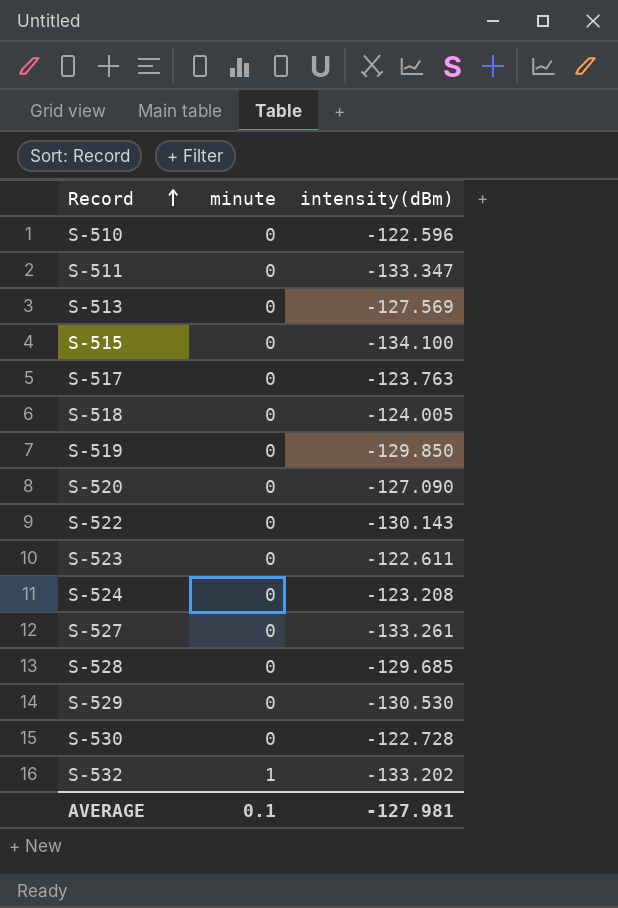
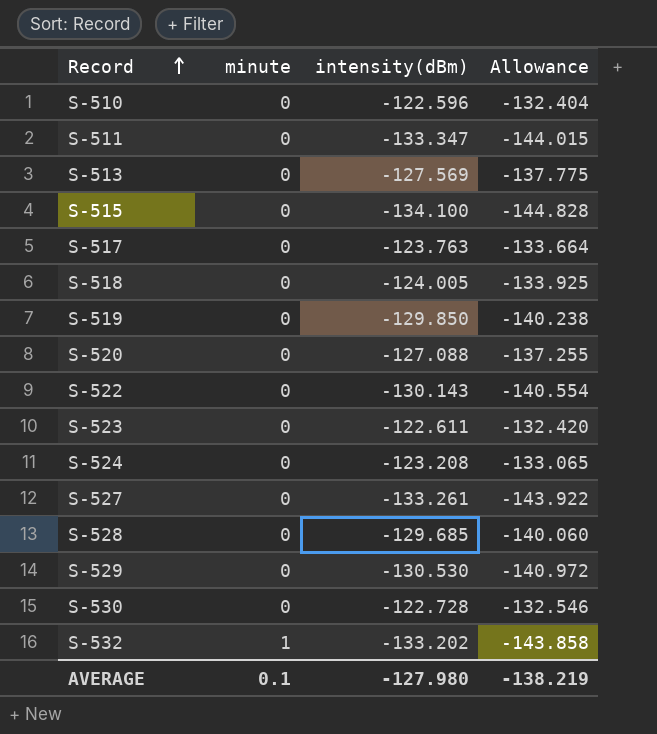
column Allowance | formula: none -> [intensity(dBm)] * 1.08
S-520 | intensity(dBm): -127.090 -> -127.088
AVERAGE | intensity(dBm): -127.981 -> -127.980

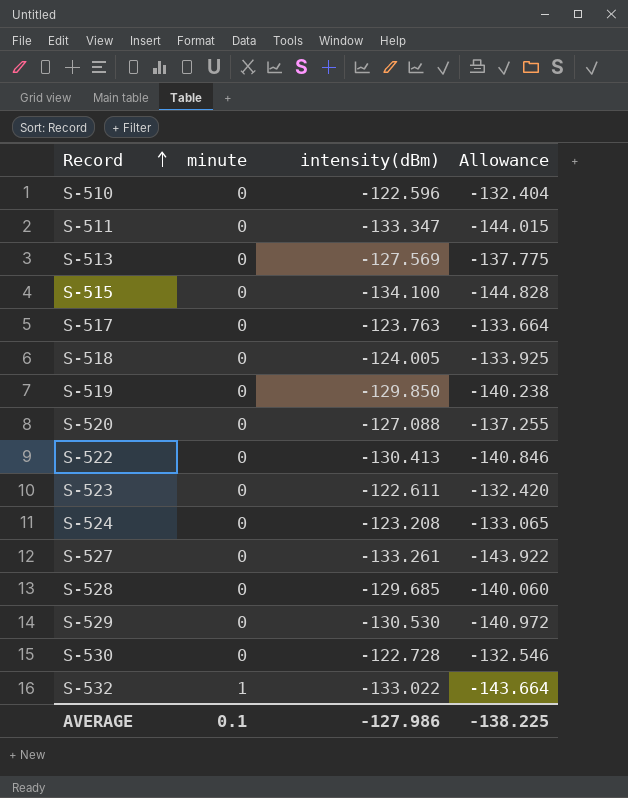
S-522 | intensity(dBm): -130.143 -> -130.413
S-522 | Allowance: -140.554 -> -140.846
S-532 | intensity(dBm): -133.202 -> -133.022
S-532 | Allowance: -143.858 -> -143.664
AVERAGE | intensity(dBm): -127.980 -> -127.986
AVERAGE | Allowance: -138.219 -> -138.225

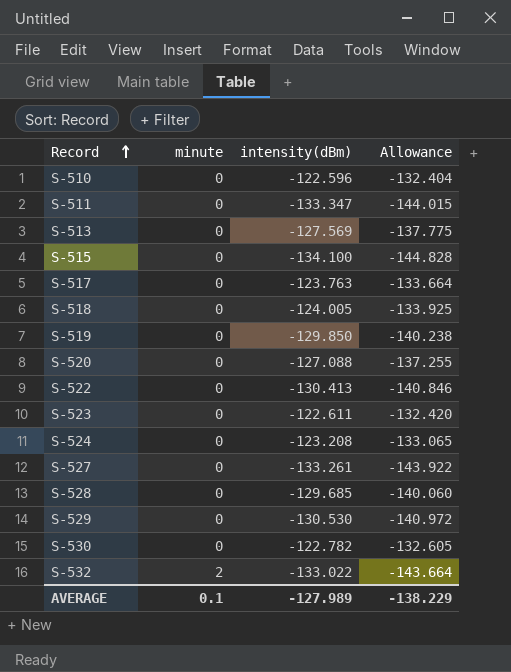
S-530 | intensity(dBm): -122.728 -> -122.782
S-530 | Allowance: -132.546 -> -132.605
S-532 | minute: 1 -> 2
AVERAGE | intensity(dBm): -127.986 -> -127.989
AVERAGE | Allowance: -138.225 -> -138.229

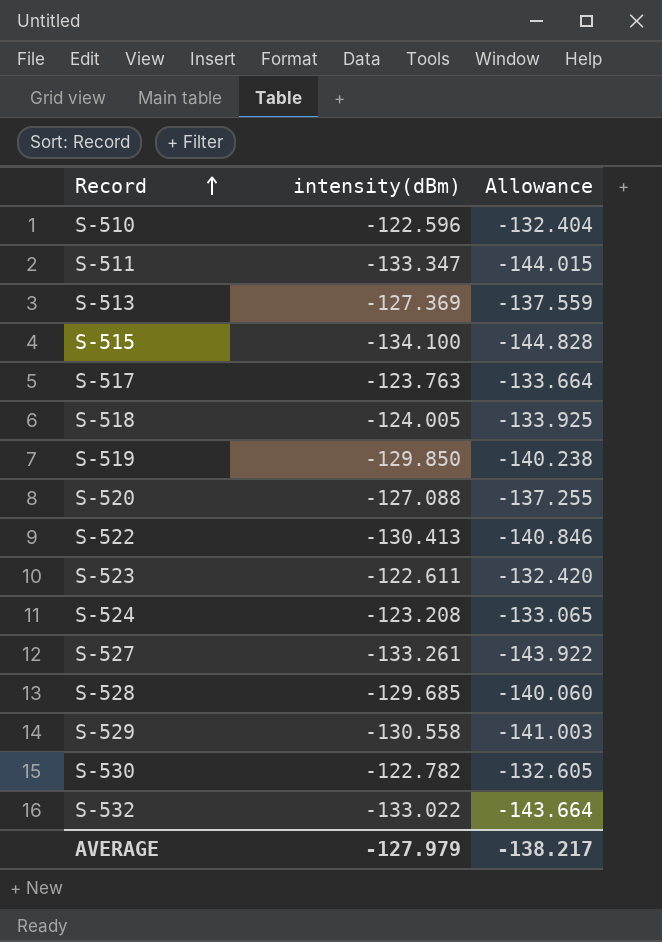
column minute | position: 2 -> none
S-513 | intensity(dBm): -127.569 -> -127.369
S-513 | Allowance: -137.775 -> -137.559
S-529 | intensity(dBm): -130.530 -> -130.558
S-529 | Allowance: -140.972 -> -141.003
AVERAGE | intensity(dBm): -127.989 -> -127.979
AVERAGE | Allowance: -138.229 -> -138.217

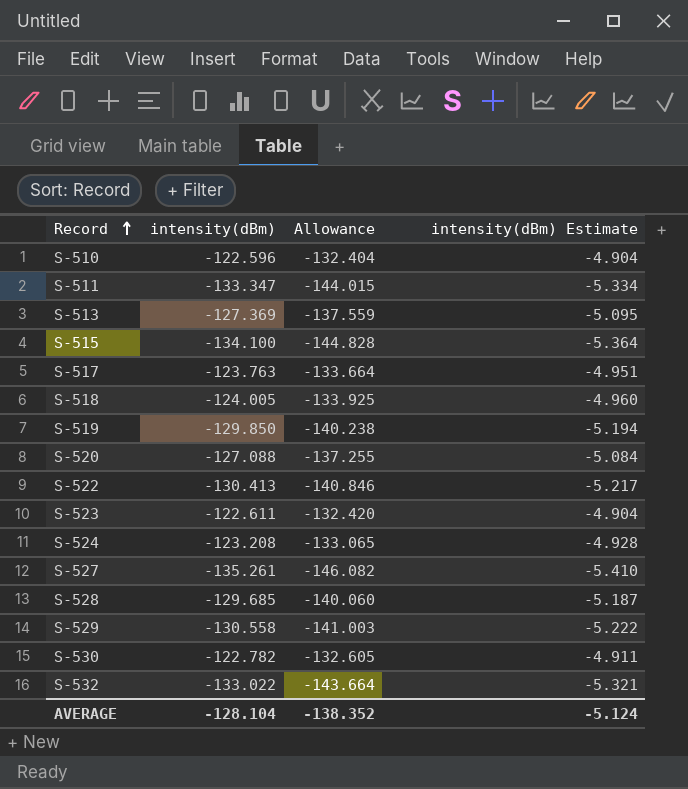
column intensity(dBm) Estimate | formula: none -> [intensity(dBm)] * 0.04
S-527 | intensity(dBm): -133.261 -> -135.261
S-527 | Allowance: -143.922 -> -146.082
AVERAGE | intensity(dBm): -127.979 -> -128.104
AVERAGE | Allowance: -138.217 -> -138.352

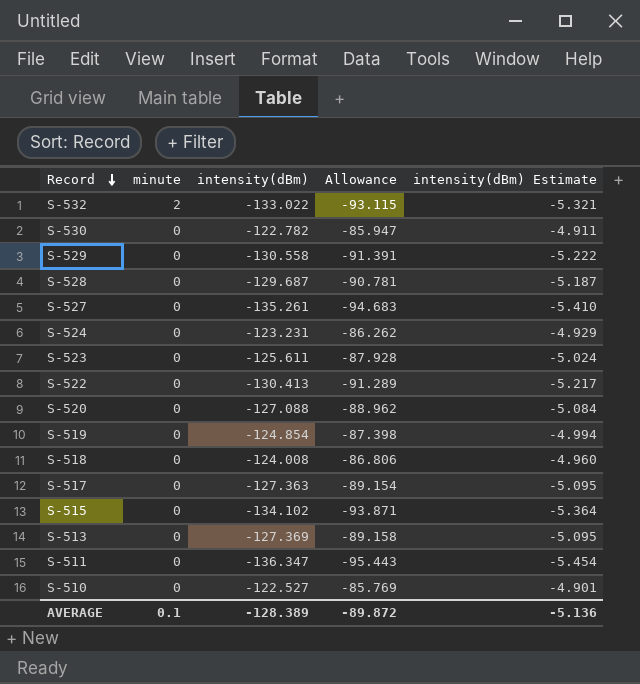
row order: Record ascending -> Record descending
column minute | position: none -> 2
column Allowance | formula: [intensity(dBm)] * 1.08 -> [intensity(dBm)] * 0.7
S-528 | intensity(dBm): -129.685 -> -129.687
S-524 | intensity(dBm): -123.208 -> -123.231
S-524 | intensity(dBm) Estimate: -4.928 -> -4.929
S-523 | intensity(dBm): -122.611 -> -125.611
S-523 | intensity(dBm) Estimate: -4.904 -> -5.024
S-519 | intensity(dBm): -129.850 -> -124.854
S-519 | intensity(dBm) Estimate: -5.194 -> -4.994
S-518 | intensity(dBm): -124.005 -> -124.008
S-517 | intensity(dBm): -123.763 -> -127.363
S-517 | intensity(dBm) Estimate: -4.951 -> -5.095
S-515 | intensity(dBm): -134.100 -> -134.102
S-511 | intensity(dBm): -133.347 -> -136.347
S-511 | intensity(dBm) Estimate: -5.334 -> -5.454
S-510 | intensity(dBm): -122.596 -> -122.527
S-510 | intensity(dBm) Estimate: -4.904 -> -4.901
AVERAGE | intensity(dBm): -128.104 -> -128.389
AVERAGE | Allowance: -138.352 -> -89.872
AVERAGE | intensity(dBm) Estimate: -5.124 -> -5.136

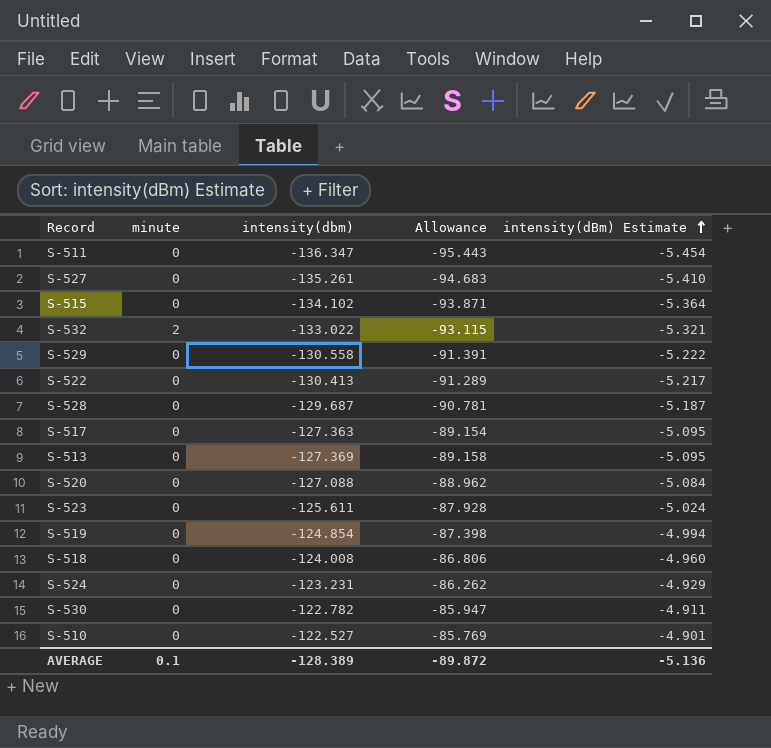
row order: Record descending -> intensity(dBm) Estimate ascending
column name: intensity(dBm) -> intensity(dbm)

